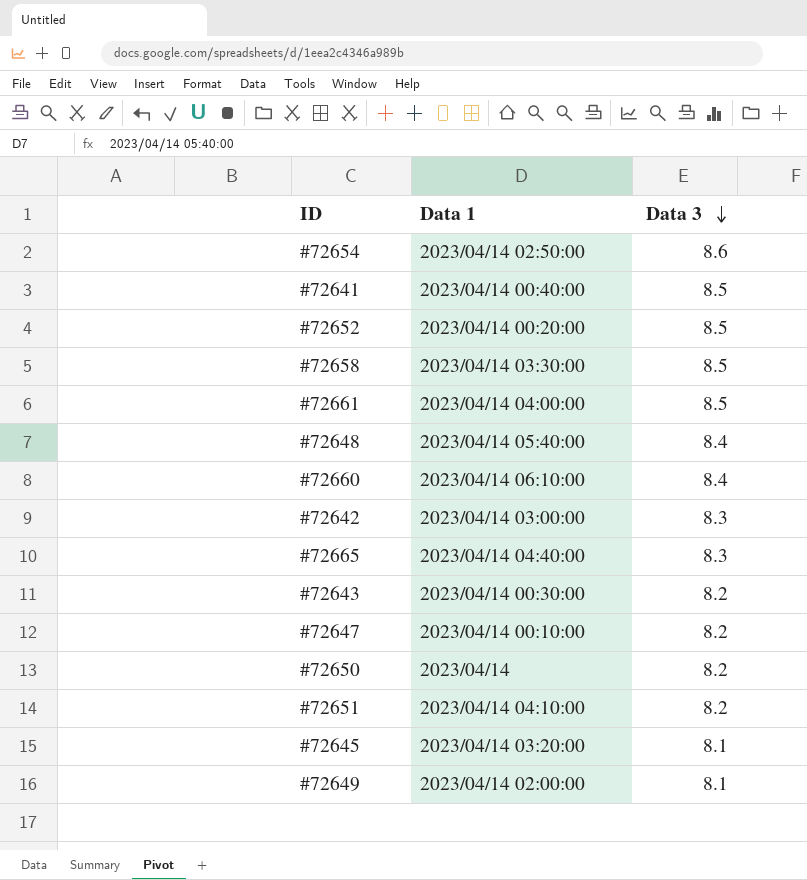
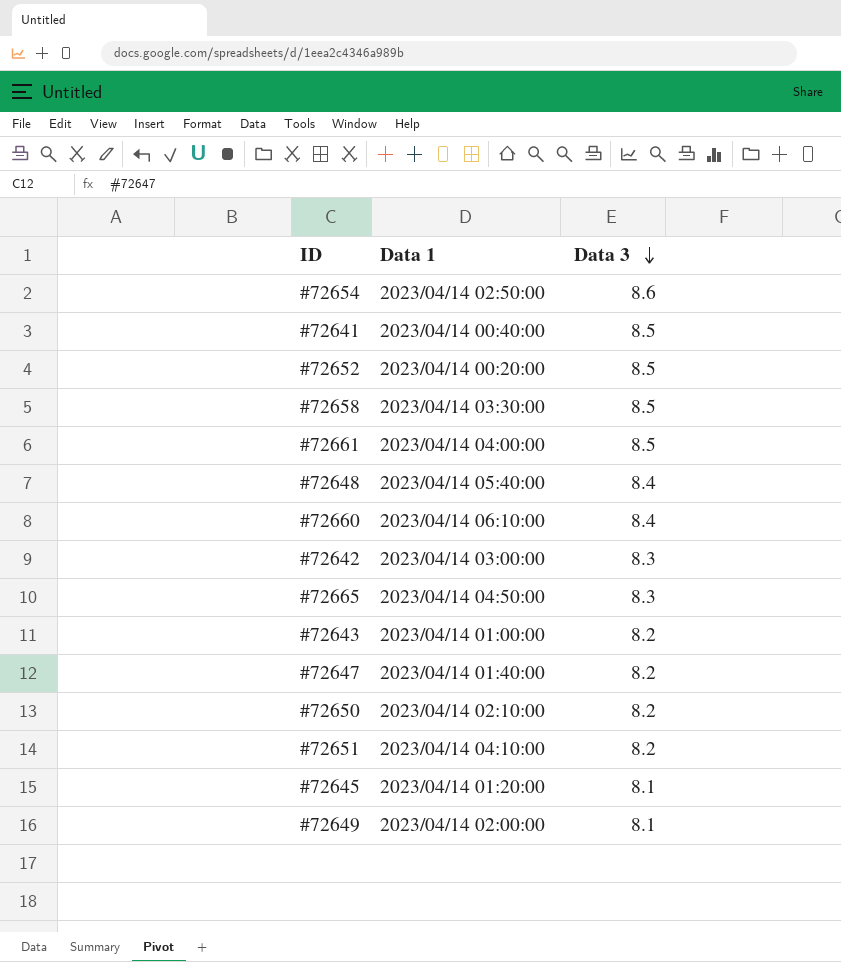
#72665 | Data 1: 2023/04/14 04:40:00 -> 2023/04/14 04:50:00
#72643 | Data 1: 2023/04/14 00:30:00 -> 2023/04/14 01:00:00
#72647 | Data 1: 2023/04/14 00:10:00 -> 2023/04/14 01:40:00
#72650 | Data 1: 2023/04/14 -> 2023/04/14 02:10:00
#72645 | Data 1: 2023/04/14 03:20:00 -> 2023/04/14 01:20:00

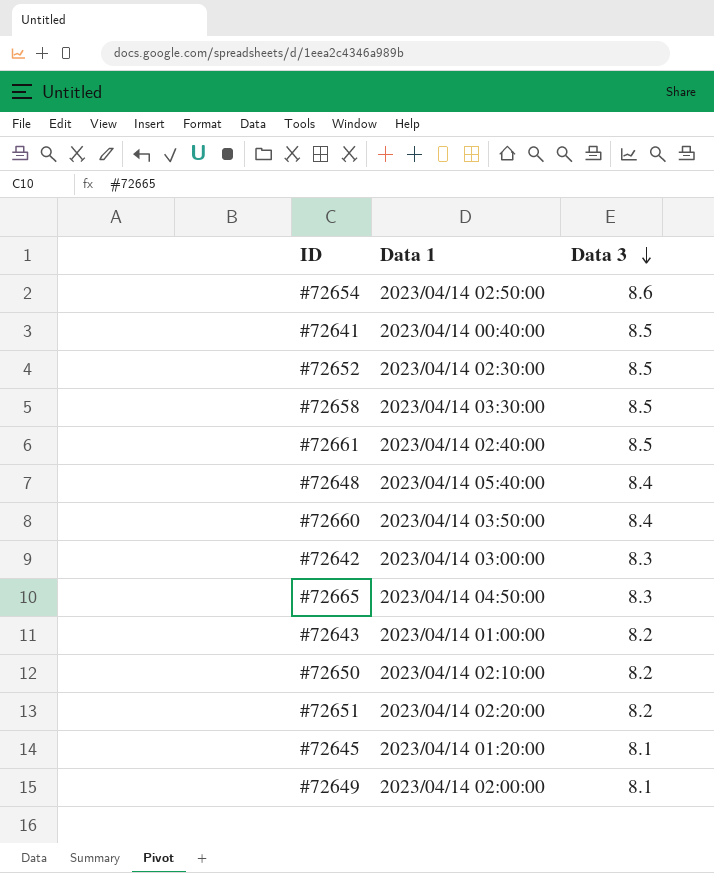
row #72647: 2023/04/14 01:40:00 | 8.2 -> none
#72652 | Data 1: 2023/04/14 00:20:00 -> 2023/04/14 02:30:00
#72661 | Data 1: 2023/04/14 04:00:00 -> 2023/04/14 02:40:00
#72660 | Data 1: 2023/04/14 06:10:00 -> 2023/04/14 03:50:00
#72651 | Data 1: 2023/04/14 04:10:00 -> 2023/04/14 02:20:00

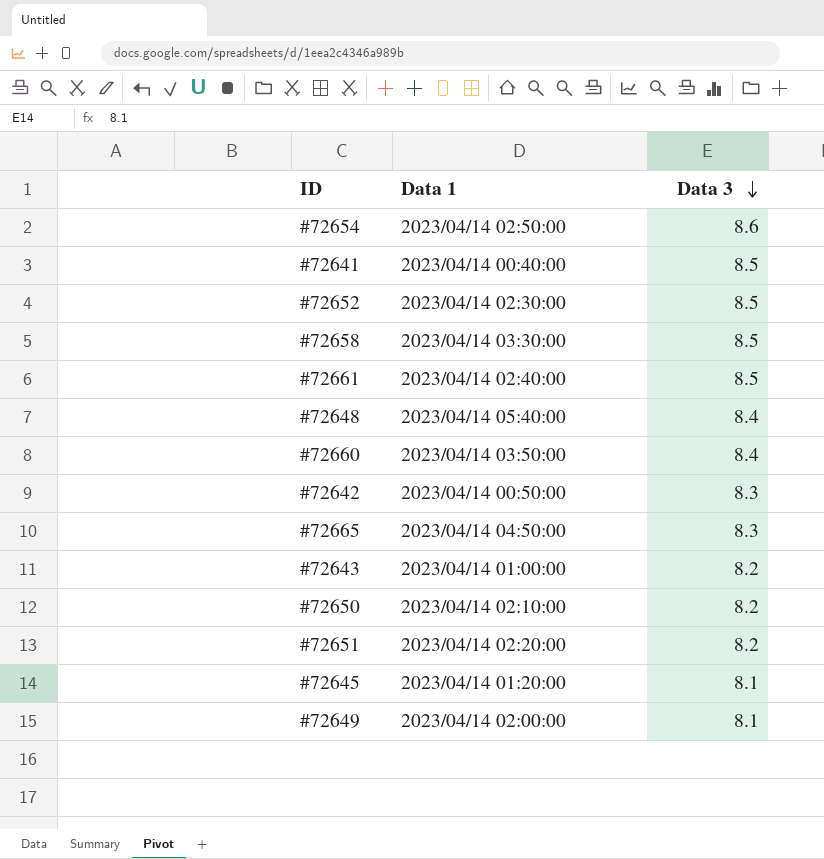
#72642 | Data 1: 2023/04/14 03:00:00 -> 2023/04/14 00:50:00

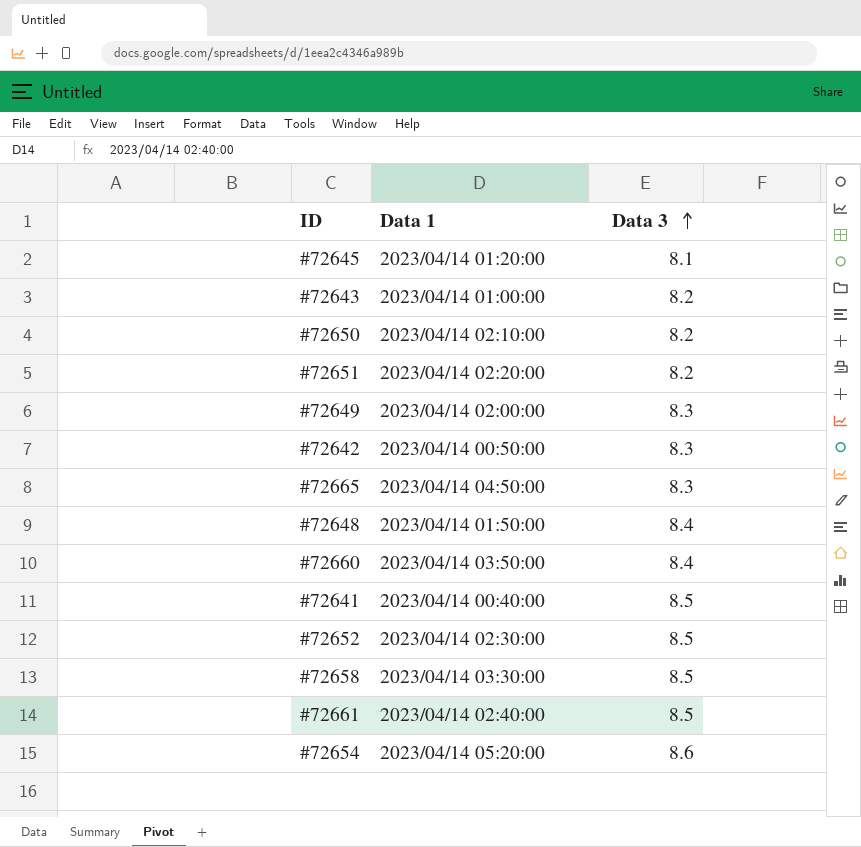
row order: Data 3 descending -> Data 3 ascending
#72649 | Data 3: 8.1 -> 8.3
#72648 | Data 1: 2023/04/14 05:40:00 -> 2023/04/14 01:50:00
#72654 | Data 1: 2023/04/14 02:50:00 -> 2023/04/14 05:20:00

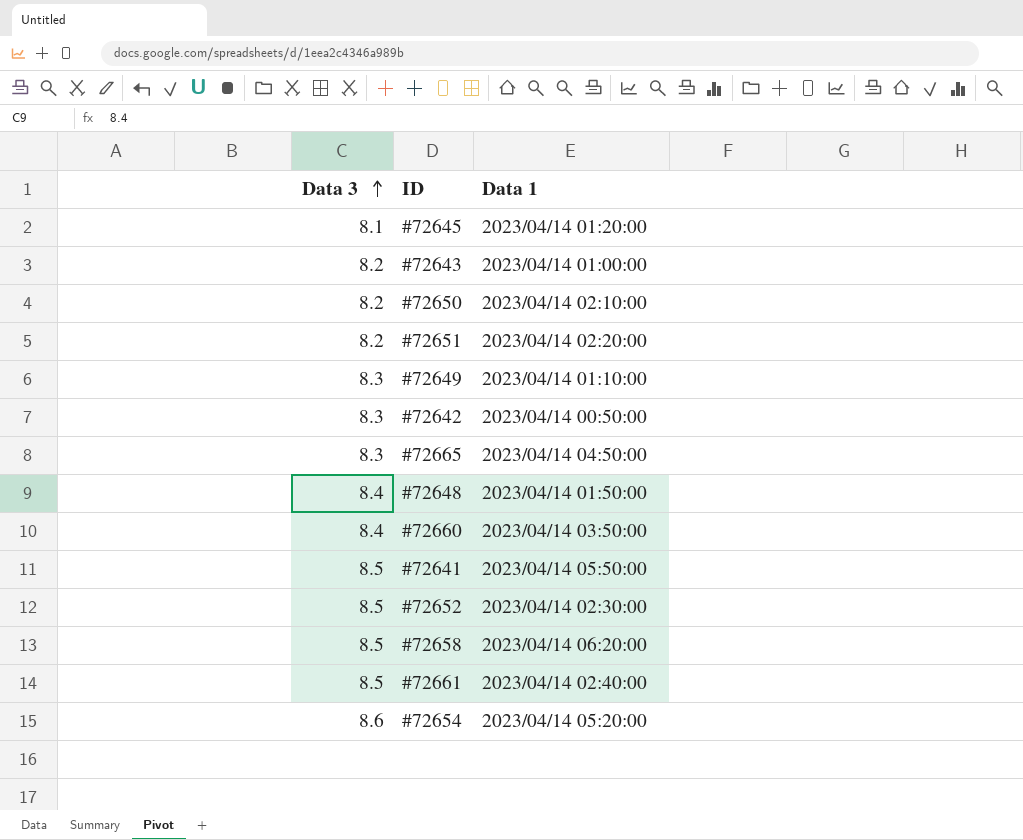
column Data 3 | position: 3 -> 1
#72649 | Data 1: 2023/04/14 02:00:00 -> 2023/04/14 01:10:00
#72641 | Data 1: 2023/04/14 00:40:00 -> 2023/04/14 05:50:00
#72658 | Data 1: 2023/04/14 03:30:00 -> 2023/04/14 06:20:00

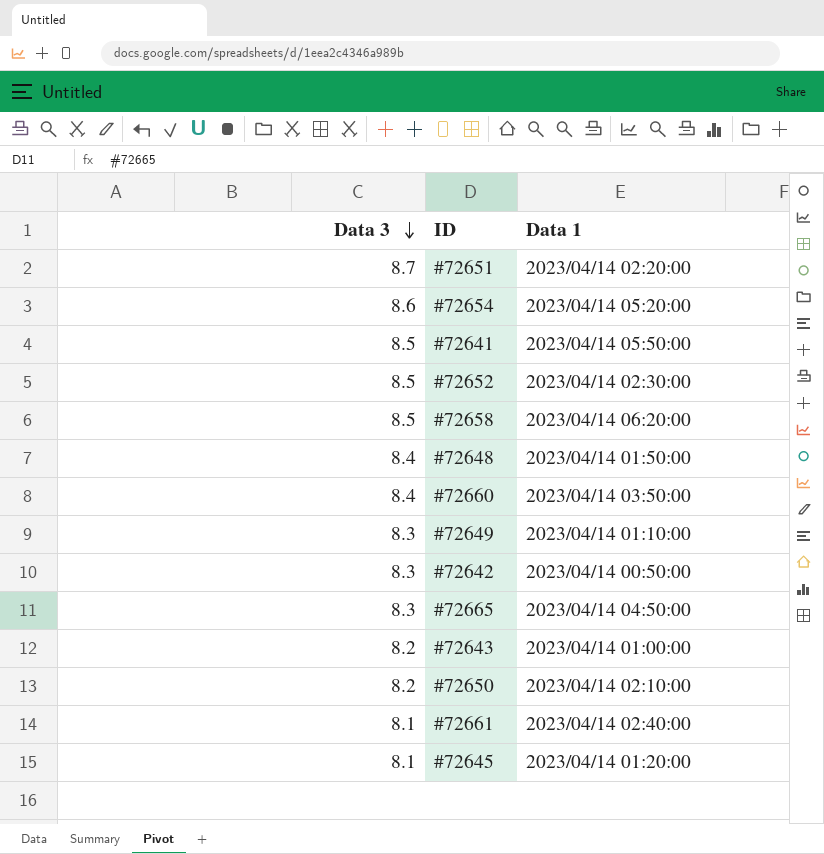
row order: Data 3 ascending -> Data 3 descending
#72651 | Data 3: 8.2 -> 8.7
#72661 | Data 3: 8.5 -> 8.1

